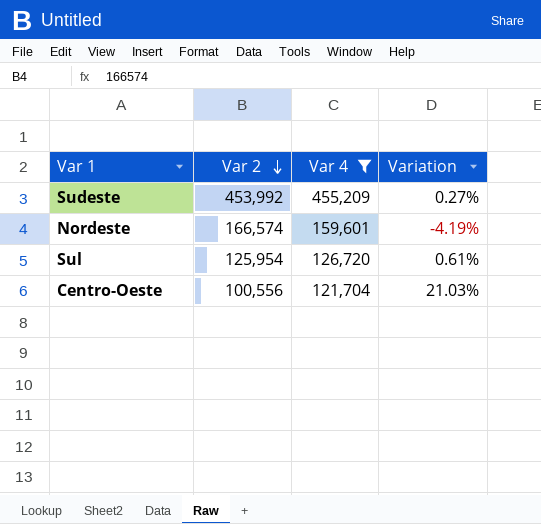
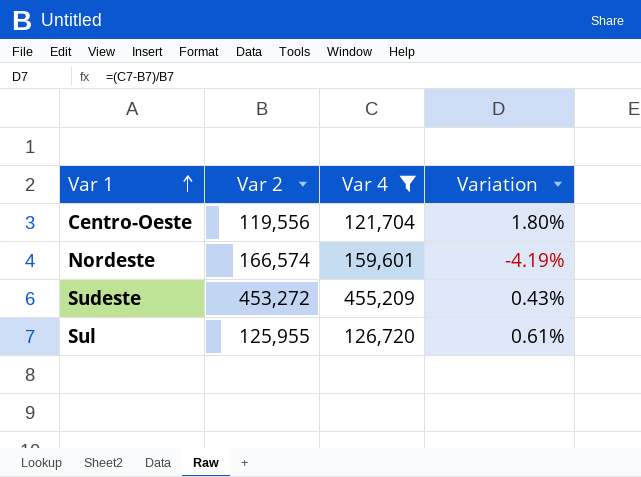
row order: Var 2 descending -> Var 1 ascending
Centro-Oeste | Var 2: 100,556 -> 119,556
Centro-Oeste | Variation: 21.03% -> 1.80%
Sudeste | Var 2: 453,992 -> 453,272
Sudeste | Variation: 0.27% -> 0.43%
Sul | Var 2: 125,954 -> 125,955

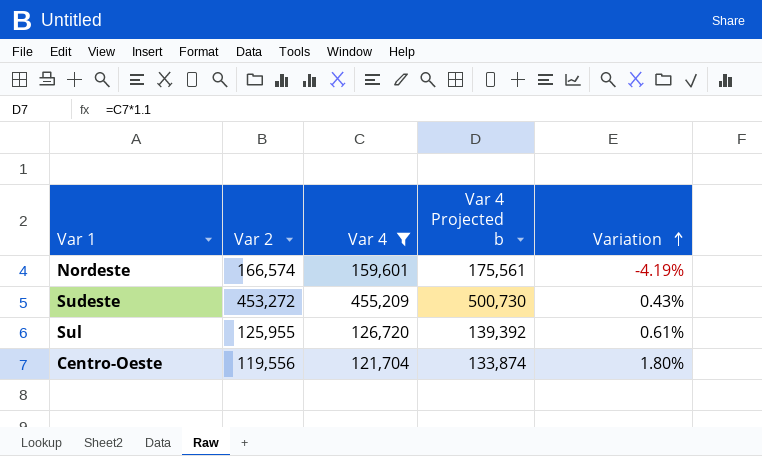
row order: Var 1 ascending -> Variation ascending
column Var 4 Projected b | formula: none -> [Var 4] * 1.1

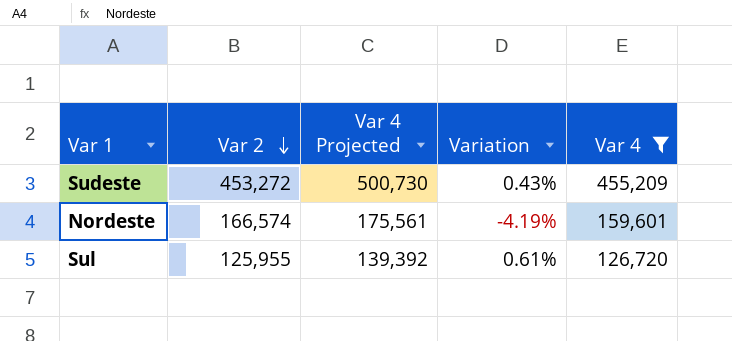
row order: Variation ascending -> Var 2 descending
column name: Var 4 Projected b -> Var 4 Projected
column Var 4 | position: 3 -> 5
row Centro-Oeste: 119,556 | 121,704 | 133,874 | 1.80% -> none

